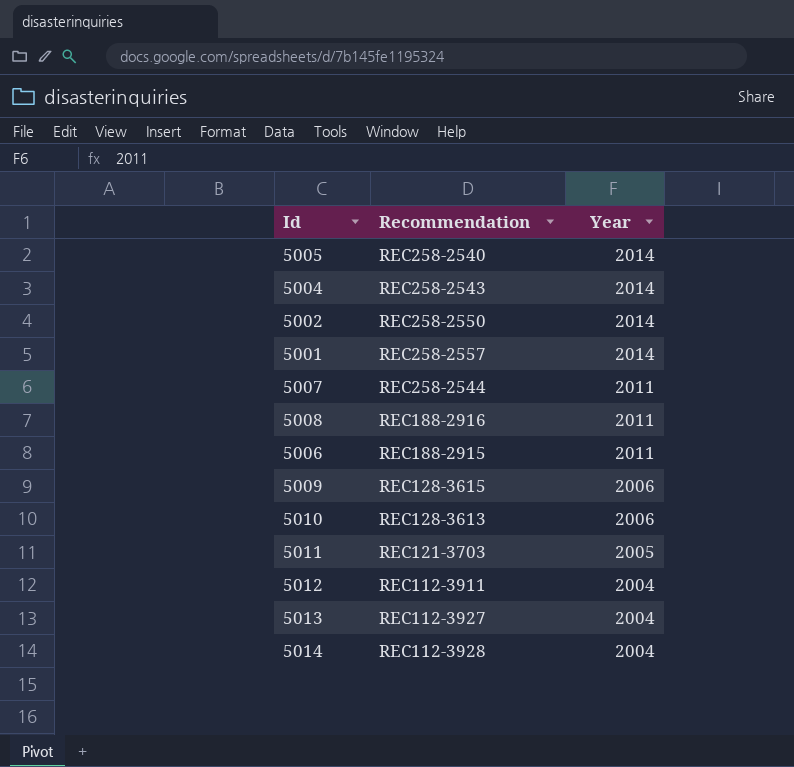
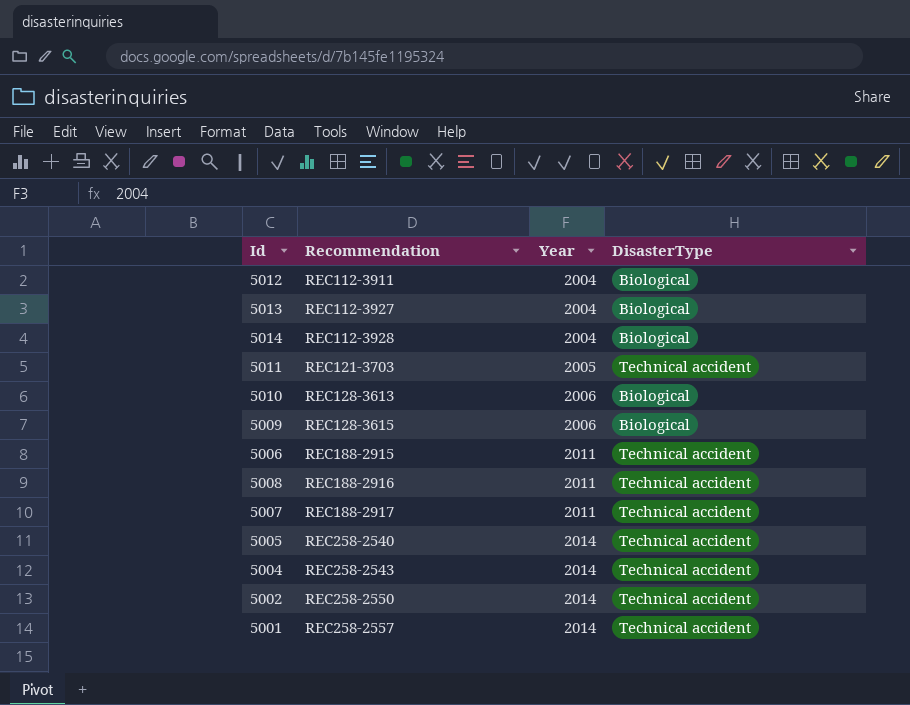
row order: Year descending -> Recommendation ascending
column DisasterType | position: none -> 4
5007 | Recommendation: REC258-2544 -> REC188-2917

